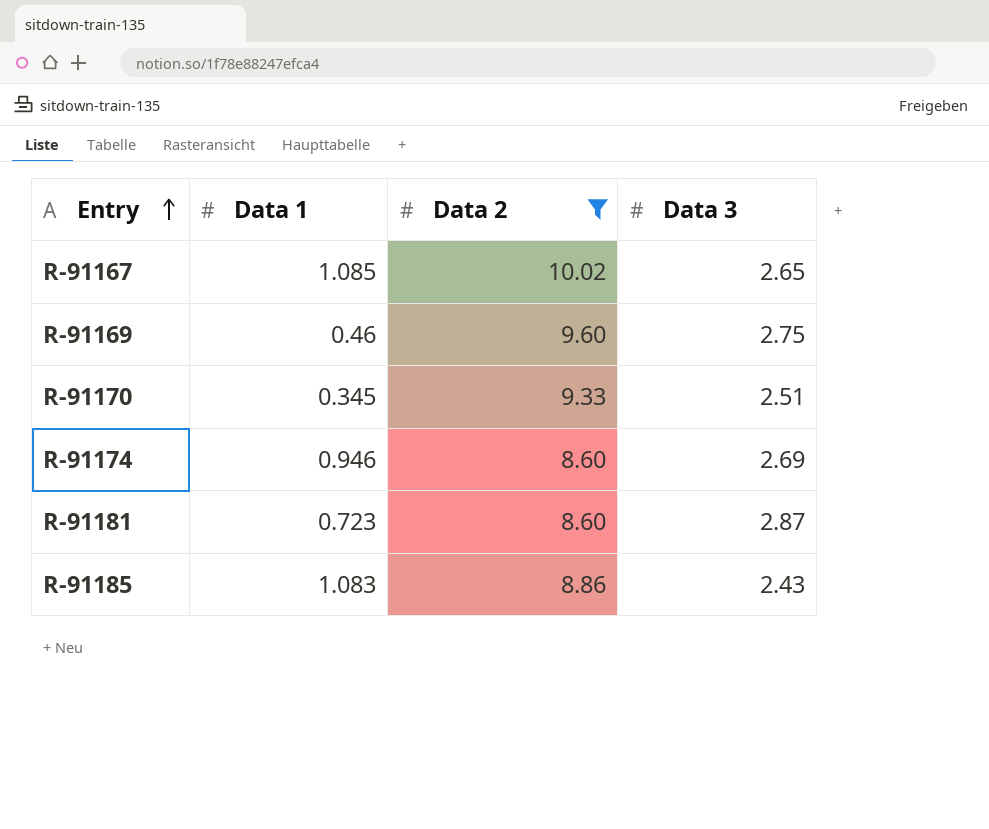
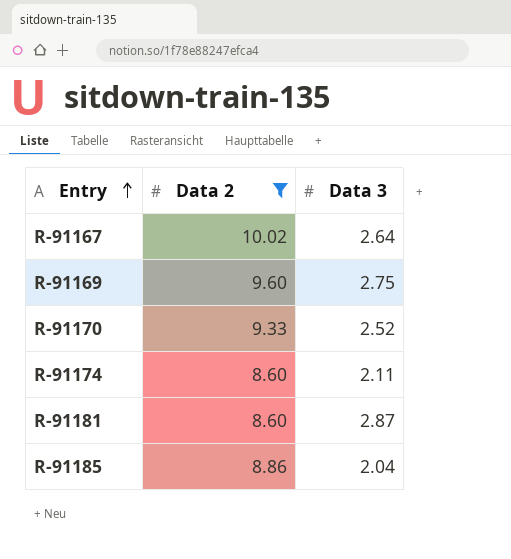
column Data 1 | position: 2 -> none
R-91167 | Data 3: 2.65 -> 2.64
R-91170 | Data 3: 2.51 -> 2.52
R-91174 | Data 3: 2.69 -> 2.11
R-91185 | Data 3: 2.43 -> 2.04

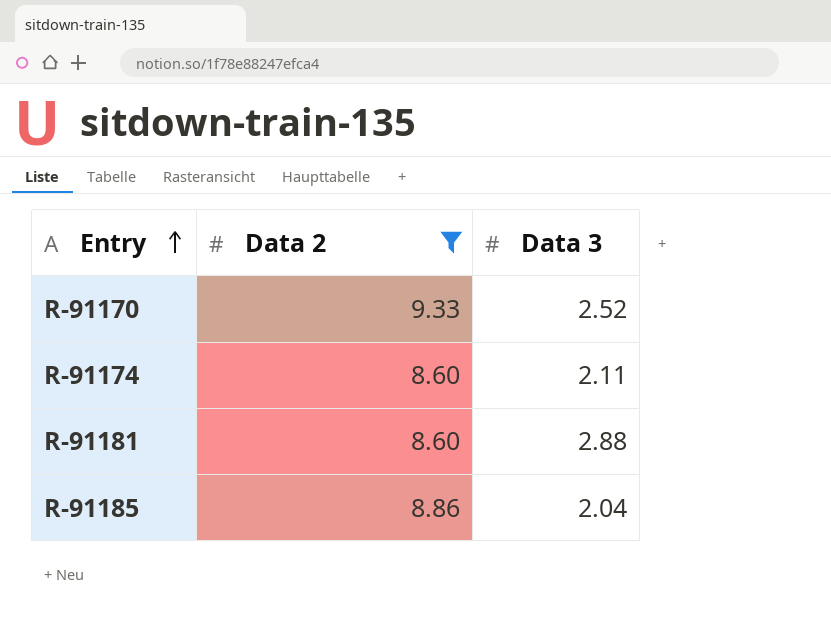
row R-91167: 10.02 | 2.64 -> none
row R-91169: 9.60 | 2.75 -> none
R-91181 | Data 3: 2.87 -> 2.88

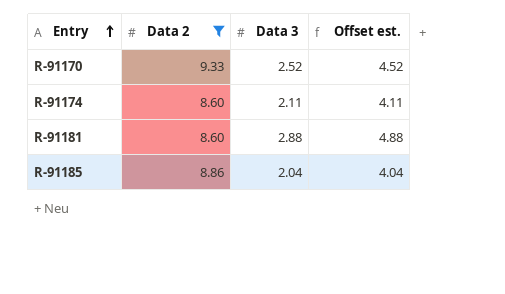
column Offset est. | formula: none -> [Data 3] + 2

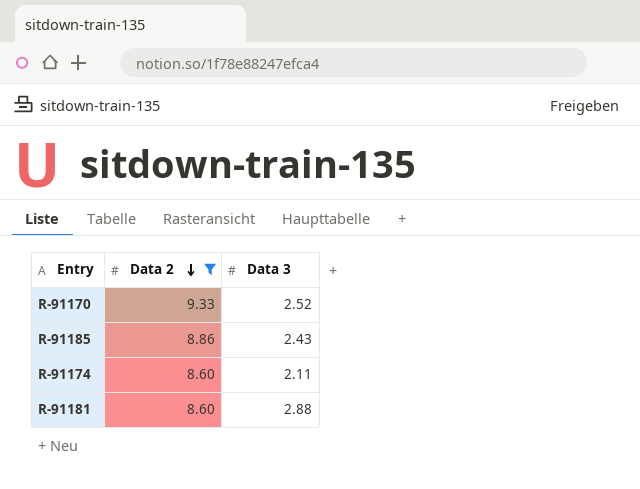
row order: Entry ascending -> Data 2 descending
column Offset est. | formula: [Data 3] + 2 -> none
R-91185 | Data 3: 2.04 -> 2.43

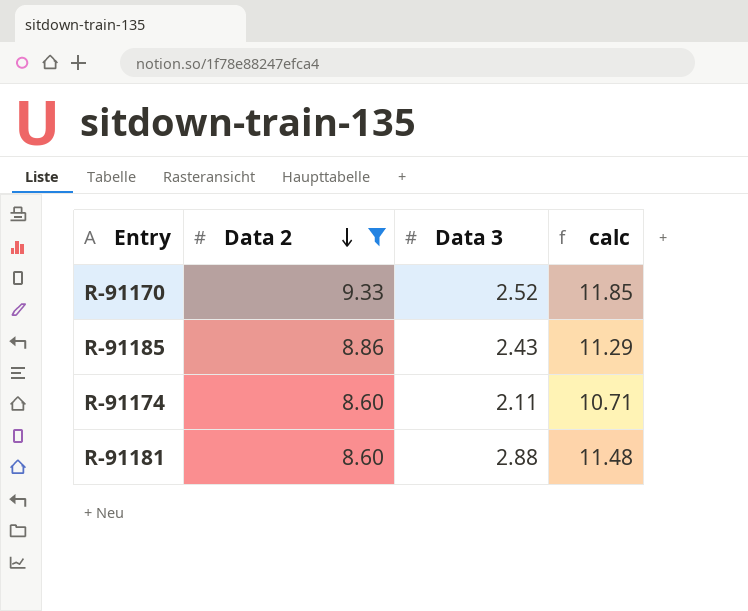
column calc | formula: none -> [Data 2] + [Data 3]

